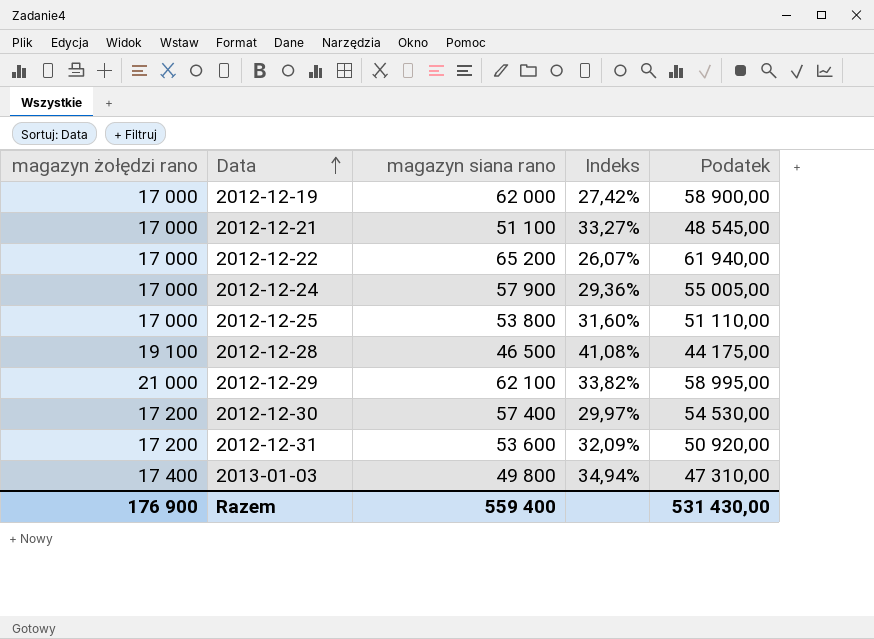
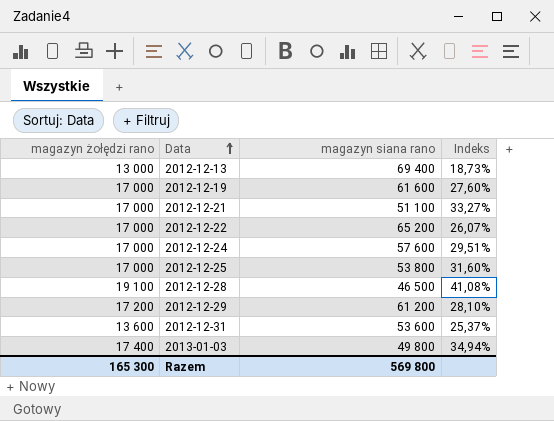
column Podatek | formula: [magazyn siana rano] * 0,95 -> none
row 2012-12-30: 17 200 | 57 400 | 29,97% | 54 530,00 -> none
row 2012-12-13: none -> 13 000 | 69 400 | 18,73%
2012-12-19 | magazyn siana rano: 62 000 -> 61 600
2012-12-19 | Indeks: 27,42% -> 27,60%
2012-12-24 | magazyn siana rano: 57 900 -> 57 600
2012-12-24 | Indeks: 29,36% -> 29,51%
2012-12-29 | magazyn żołędzi rano: 21 000 -> 17 200
2012-12-29 | magazyn siana rano: 62 100 -> 61 200
2012-12-29 | Indeks: 33,82% -> 28,10%
2012-12-31 | magazyn żołędzi rano: 17 200 -> 13 600
2012-12-31 | Indeks: 32,09% -> 25,37%
Razem | magazyn żołędzi rano: 176 900 -> 165 300
Razem | magazyn siana rano: 559 400 -> 569 800

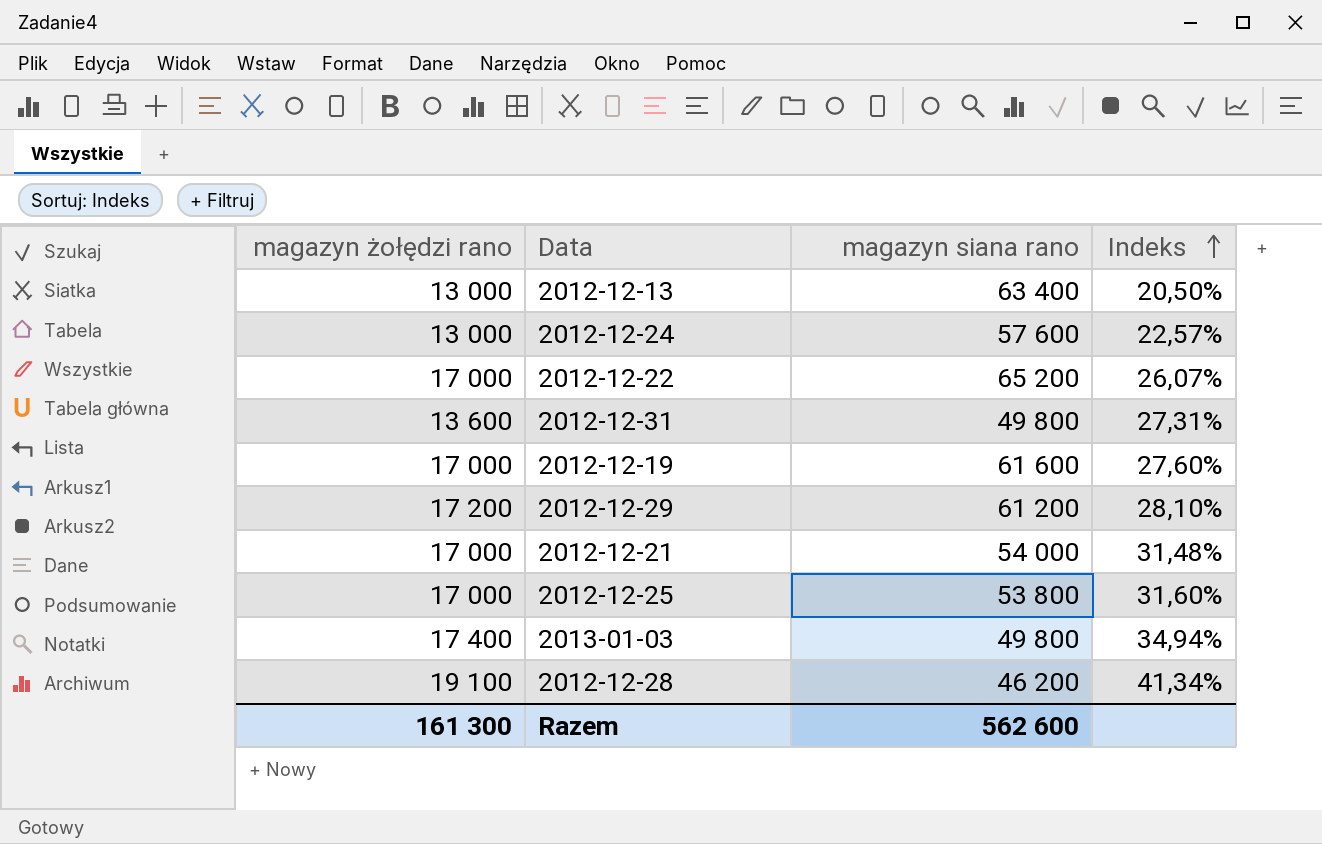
row order: Data ascending -> Indeks ascending
2012-12-13 | magazyn siana rano: 69 400 -> 63 400
2012-12-13 | Indeks: 18,73% -> 20,50%
2012-12-24 | magazyn żołędzi rano: 17 000 -> 13 000
2012-12-24 | Indeks: 29,51% -> 22,57%
2012-12-31 | magazyn siana rano: 53 600 -> 49 800
2012-12-31 | Indeks: 25,37% -> 27,31%
2012-12-21 | magazyn siana rano: 51 100 -> 54 000
2012-12-21 | Indeks: 33,27% -> 31,48%
2012-12-28 | magazyn siana rano: 46 500 -> 46 200
2012-12-28 | Indeks: 41,08% -> 41,34%
Razem | magazyn żołędzi rano: 165 300 -> 161 300
Razem | magazyn siana rano: 569 800 -> 562 600

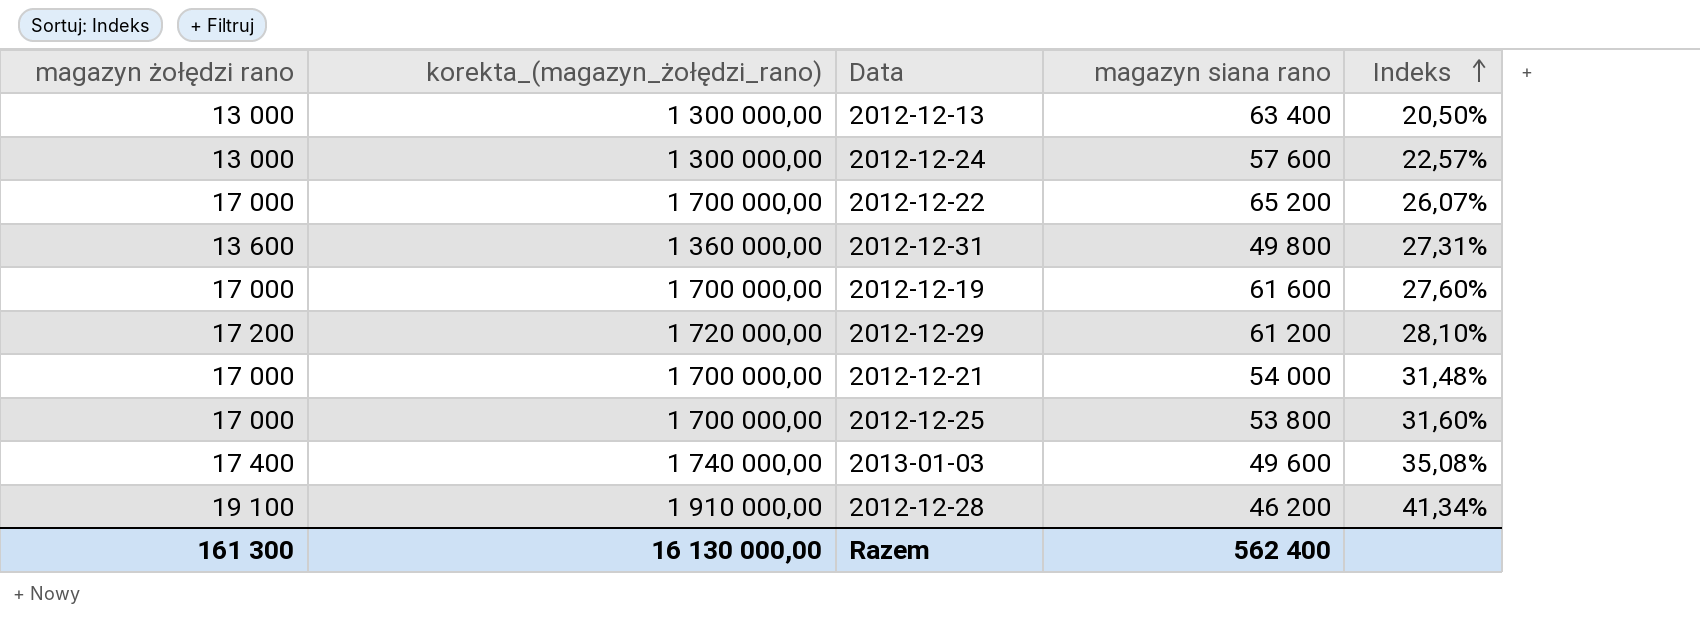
column korekta_(magazyn_żołędzi_rano) | formula: none -> [magazyn żołędzi rano] * 100
2013-01-03 | magazyn siana rano: 49 800 -> 49 600
2013-01-03 | Indeks: 34,94% -> 35,08%
Razem | magazyn siana rano: 562 600 -> 562 400

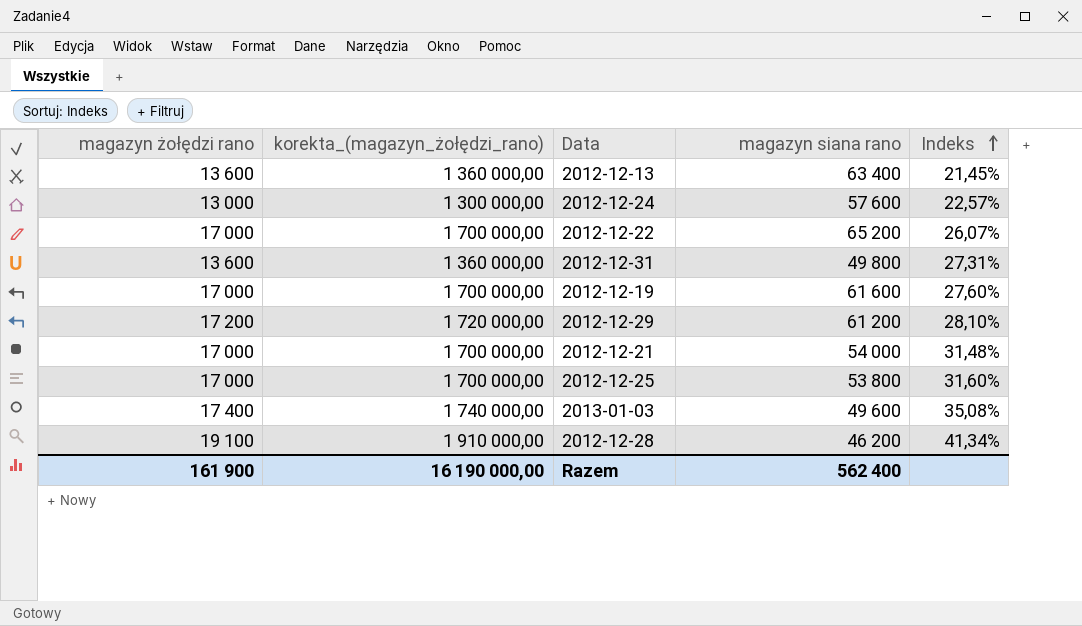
2012-12-13 | magazyn żołędzi rano: 13 000 -> 13 600
2012-12-13 | korekta_(magazyn_żołędzi_rano): 1 300 000,00 -> 1 360 000,00
2012-12-13 | Indeks: 20,50% -> 21,45%
Razem | magazyn żołędzi rano: 161 300 -> 161 900
Razem | korekta_(magazyn_żołędzi_rano): 16 130 000,00 -> 16 190 000,00

